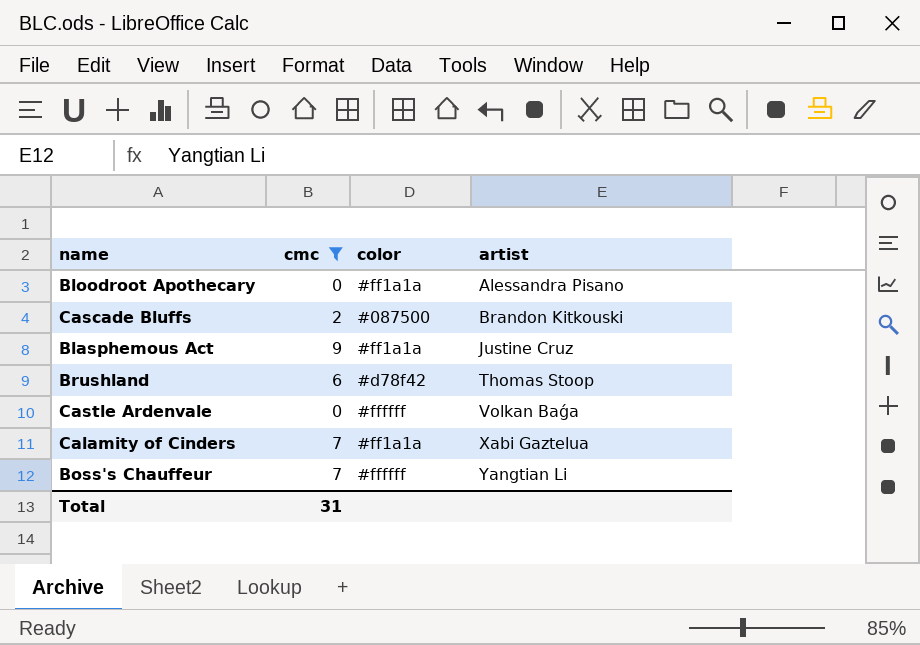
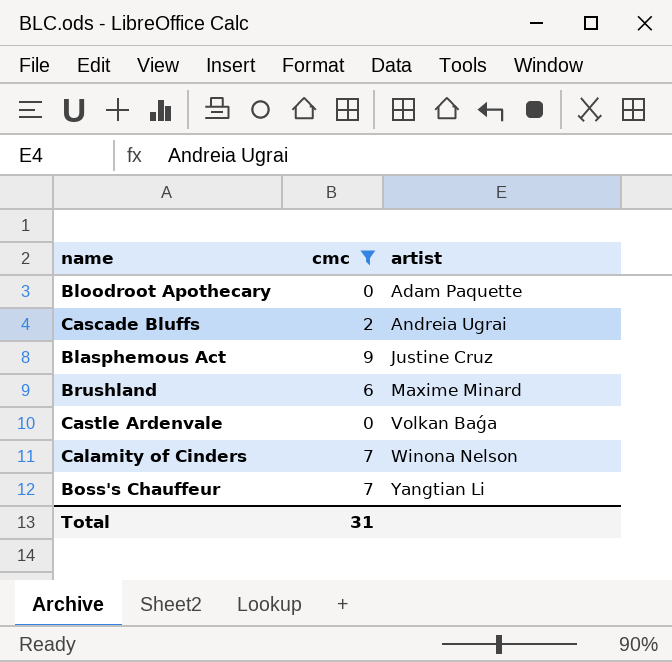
column color | position: 3 -> none
Bloodroot Apothecary | artist: Alessandra Pisano -> Adam Paquette
Cascade Bluffs | artist: Brandon Kitkouski -> Andreia Ugrai
Brushland | artist: Thomas Stoop -> Maxime Minard
Calamity of Cinders | artist: Xabi Gaztelua -> Winona Nelson

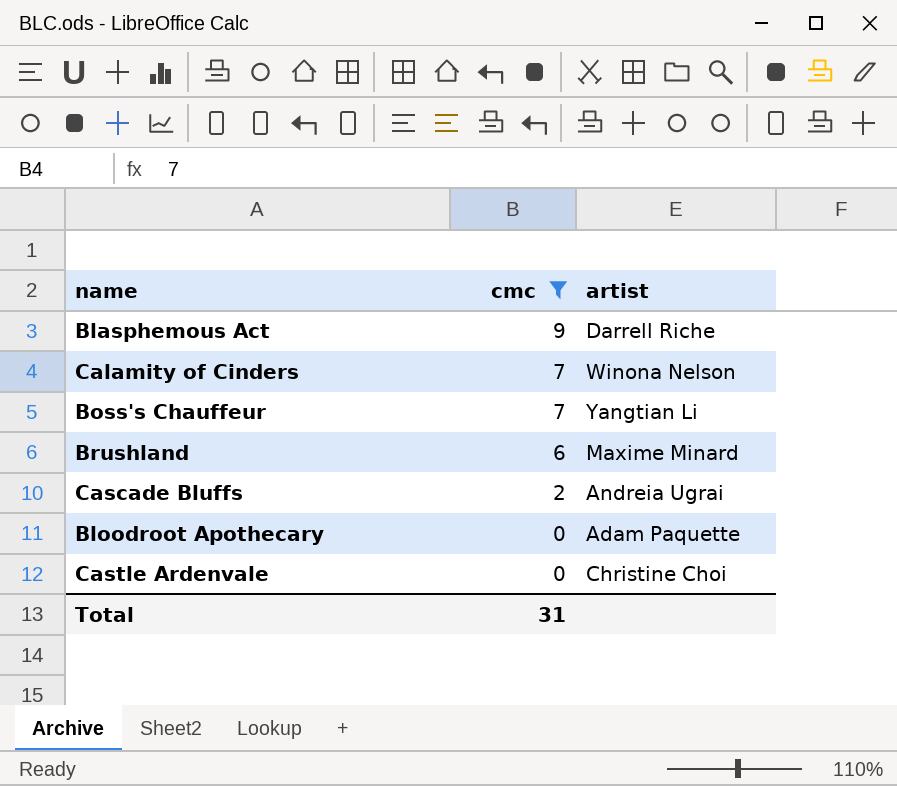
row order: artist ascending -> cmc descending
Blasphemous Act | artist: Justine Cruz -> Darrell Riche
Castle Ardenvale | artist: Volkan Baǵa -> Christine Choi

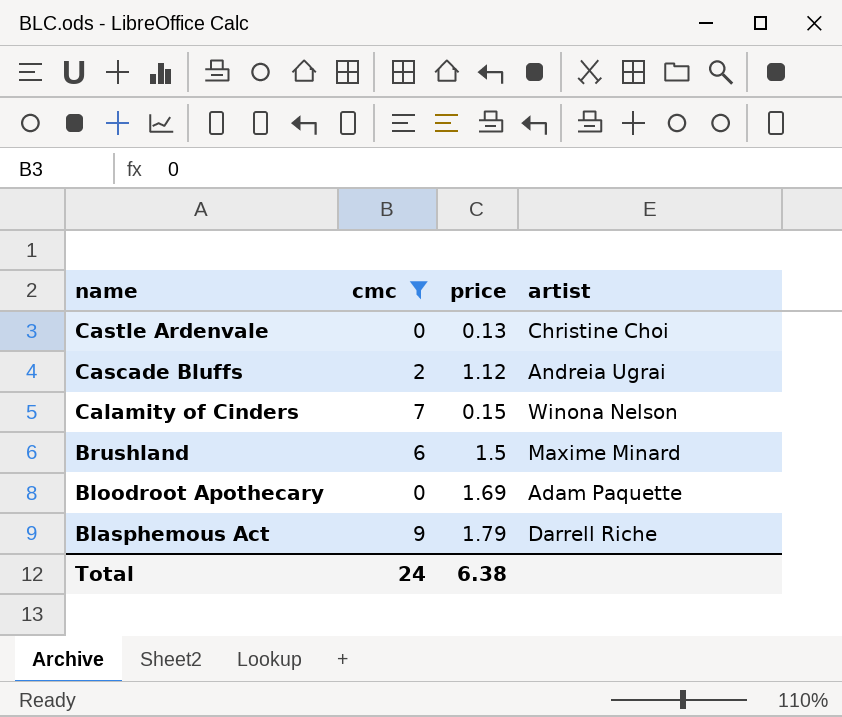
row order: cmc descending -> name descending
column price | position: none -> 3
row Boss's Chauffeur: 7 | Yangtian Li -> none
Total | cmc: 31 -> 24

